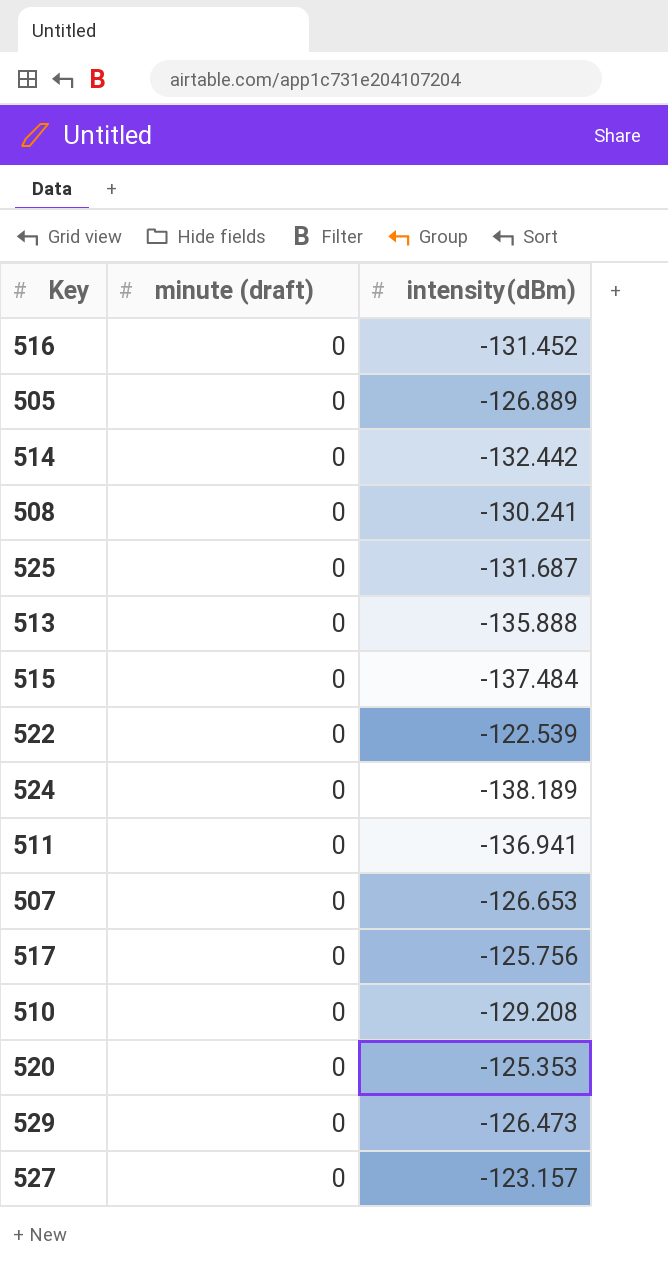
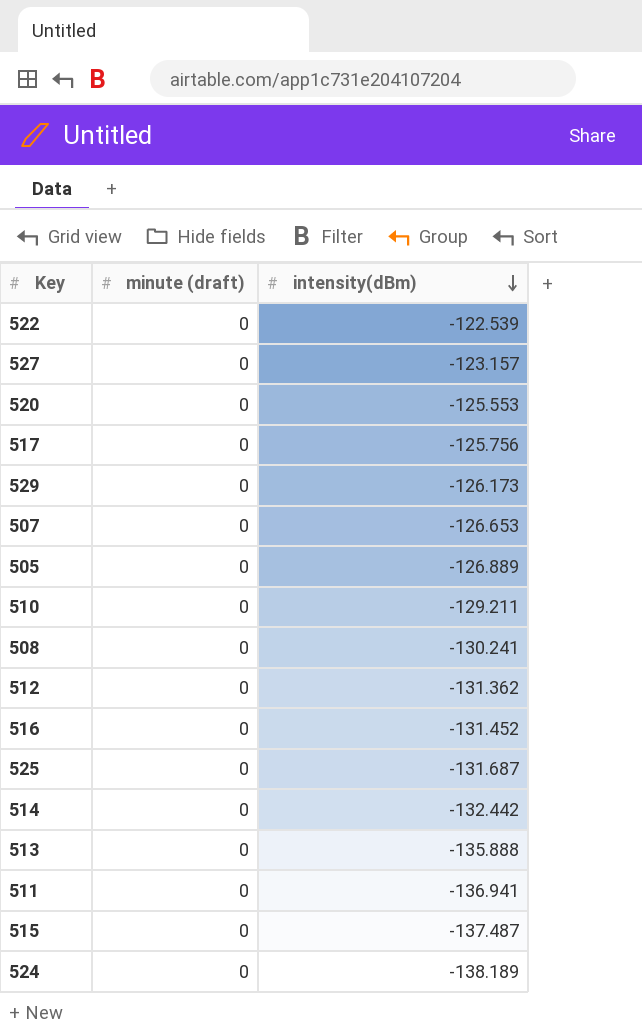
row order: none -> intensity(dBm) descending
520 | intensity(dBm): -125.353 -> -125.553
529 | intensity(dBm): -126.473 -> -126.173
510 | intensity(dBm): -129.208 -> -129.211
row 512: none -> 0 | -131.362
515 | intensity(dBm): -137.484 -> -137.487

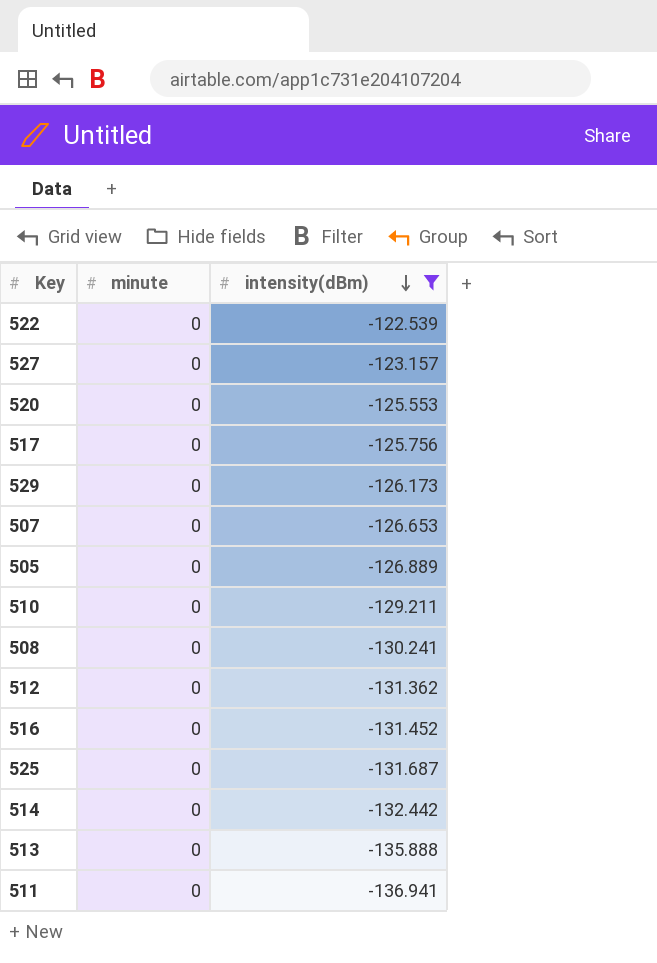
filter: none -> intensity(dBm) >= -136.941
column name: minute (draft) -> minute

